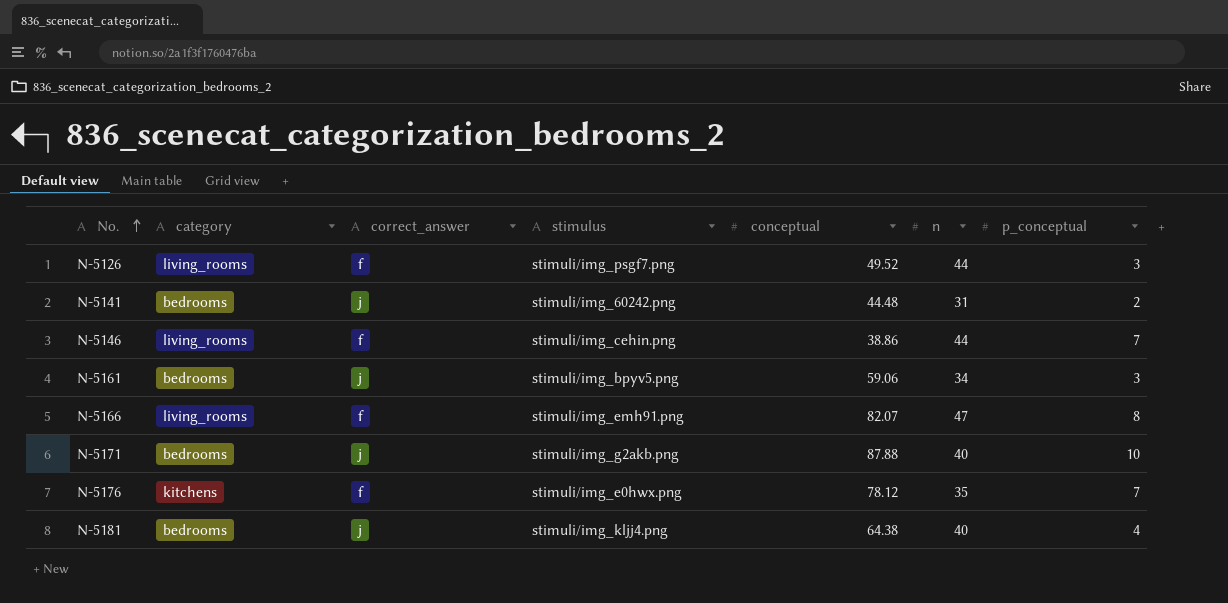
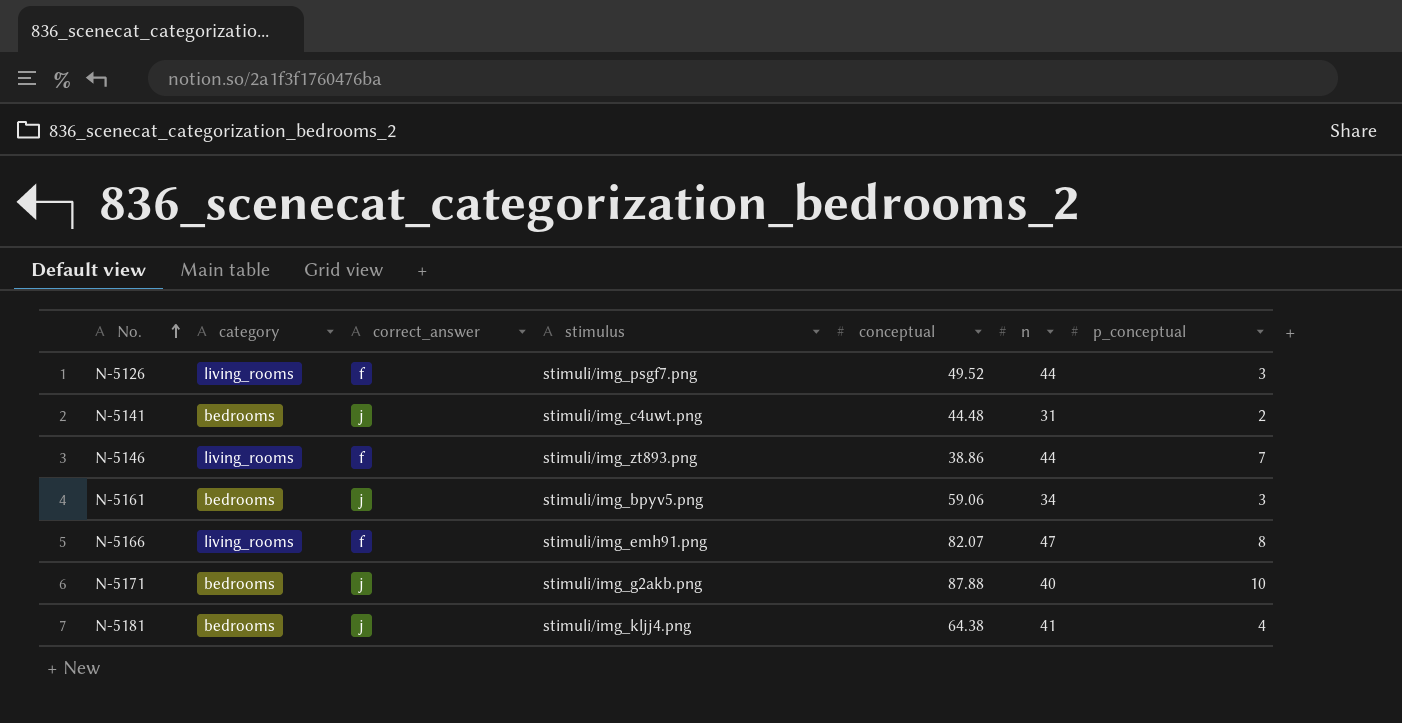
row N-5176: kitchens | f | stimuli/img_e0hwx.png | 78.12 | 35 | 7 -> none
N-5141 | stimulus: stimuli/img_60242.png -> stimuli/img_c4uwt.png
N-5146 | stimulus: stimuli/img_cehin.png -> stimuli/img_zt893.png
N-5181 | n: 40 -> 41

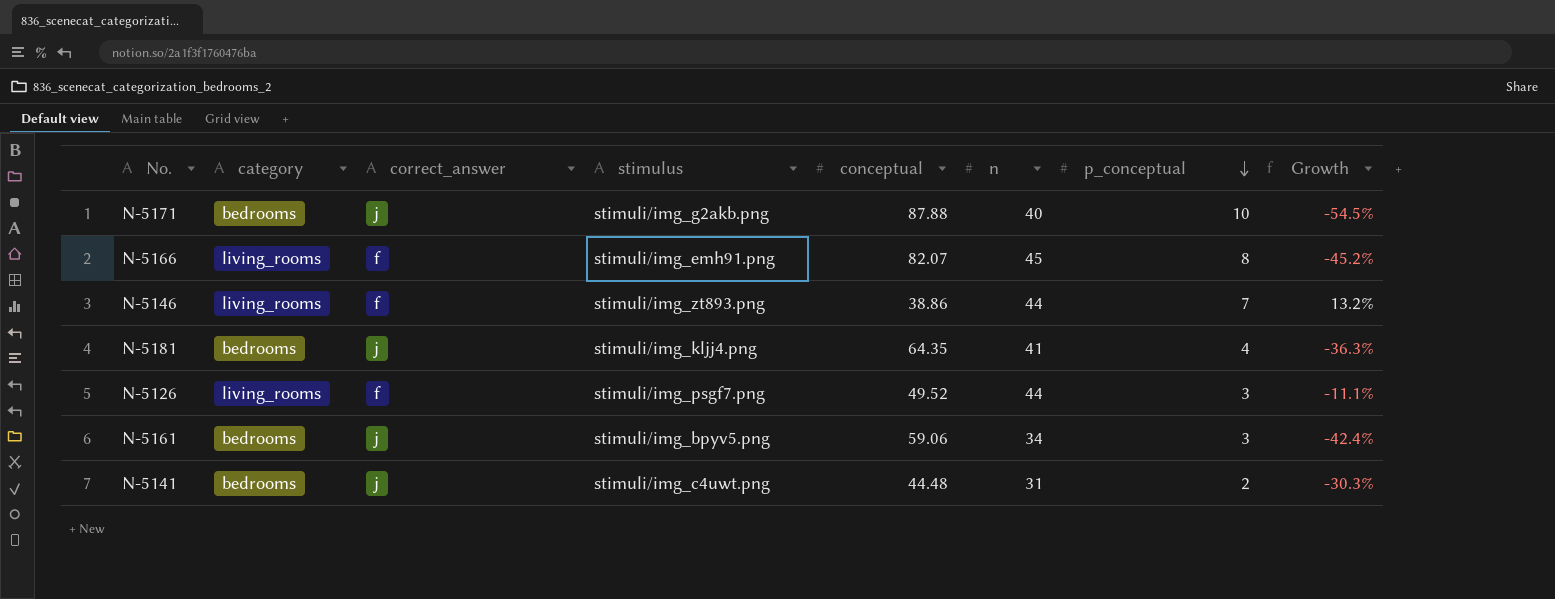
row order: No. ascending -> p_conceptual descending
column Growth | formula: none -> ([n] - [conceptual]) / [conceptual]
N-5166 | n: 47 -> 45
N-5181 | conceptual: 64.38 -> 64.35

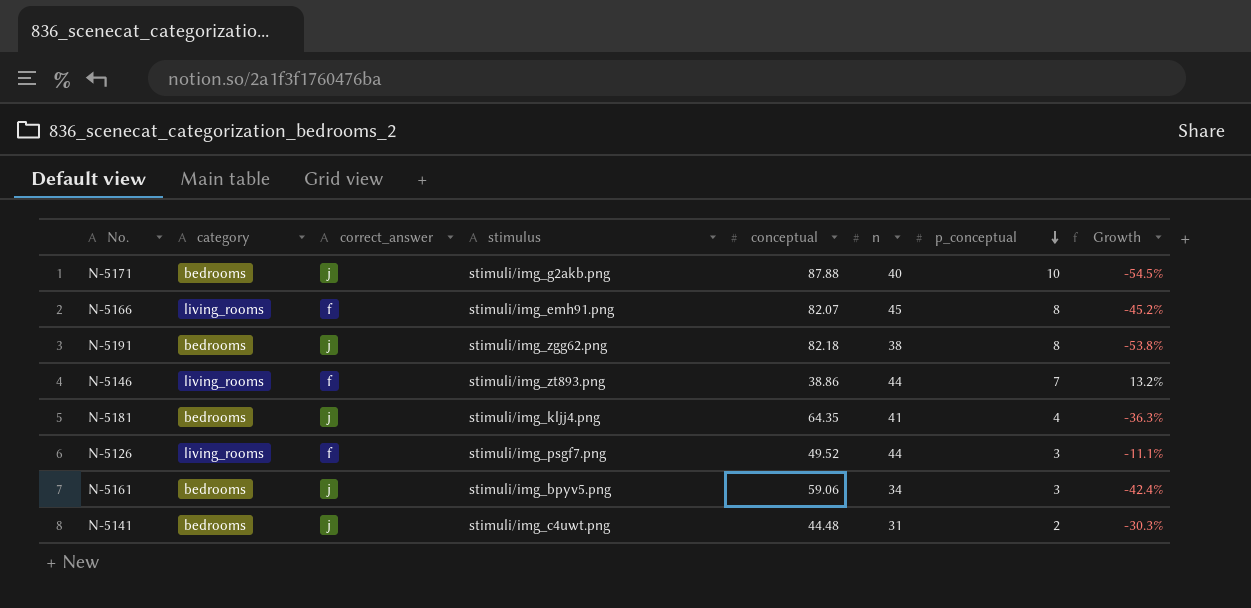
row N-5191: none -> bedrooms | j | stimuli/img_zgg62.png | 82.18 | 38 | 8 | -53.8%

